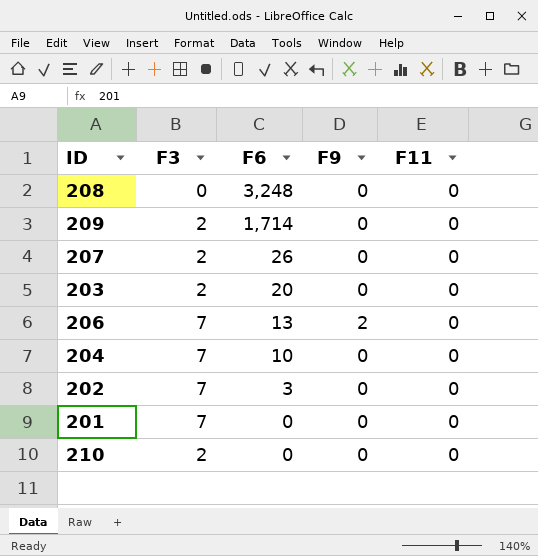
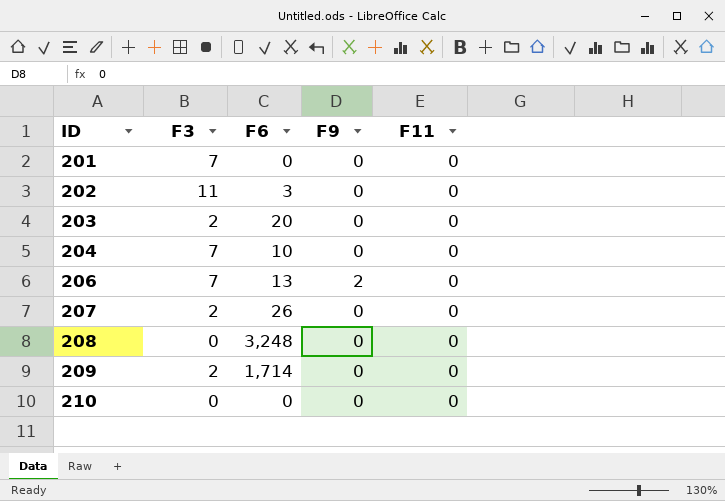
row order: F6 descending -> ID ascending
202 | F3: 7 -> 11
210 | F3: 2 -> 0

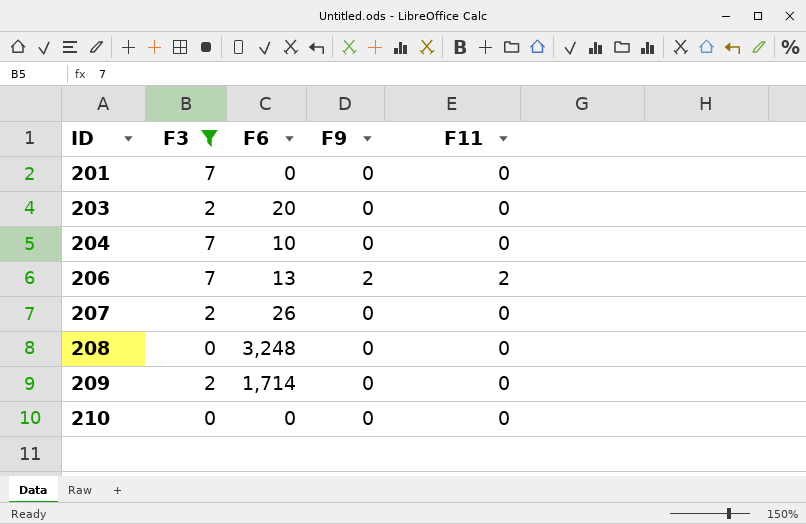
filter: none -> F3 != 11
206 | F11: 0 -> 2

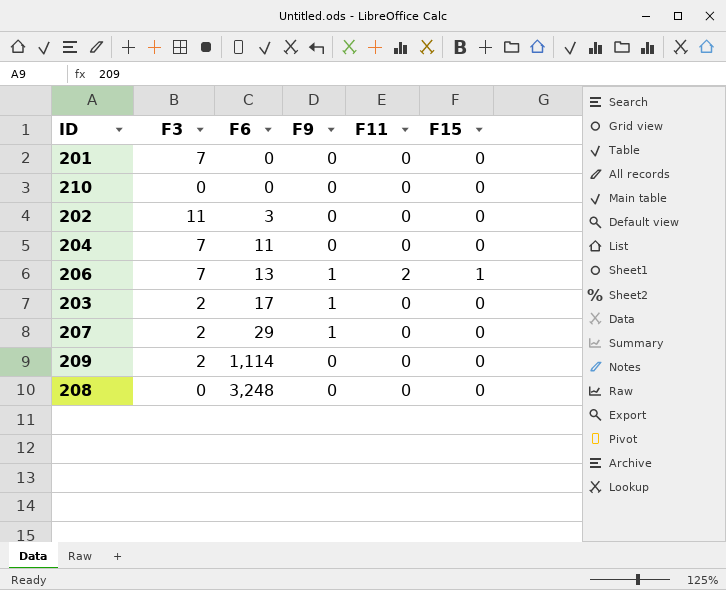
filter: F3 != 11 -> none
row order: ID ascending -> F6 ascending
column F15 | position: none -> 6
204 | F6: 10 -> 11
206 | F9: 2 -> 1
203 | F6: 20 -> 17
203 | F9: 0 -> 1
207 | F6: 26 -> 29
207 | F9: 0 -> 1
209 | F6: 1,714 -> 1,114

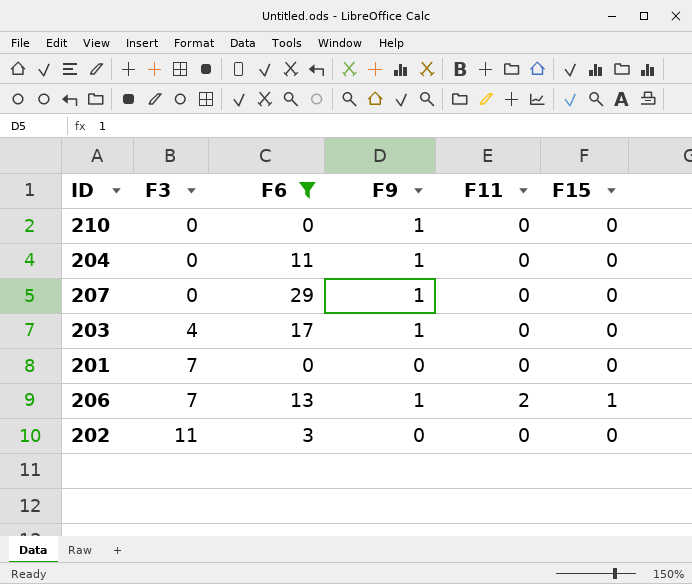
filter: none -> F6 <= 29
row order: F6 ascending -> F3 ascending
210 | F9: 0 -> 1
204 | F3: 7 -> 0
204 | F9: 0 -> 1
207 | F3: 2 -> 0
203 | F3: 2 -> 4

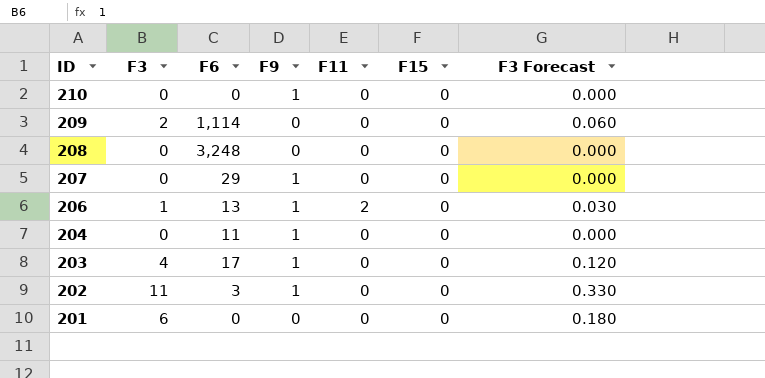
filter: F6 <= 29 -> none
row order: F3 ascending -> ID descending
column F3 Forecast | formula: none -> [F3] * 0.03
206 | F3: 7 -> 1
206 | F15: 1 -> 0
202 | F9: 0 -> 1
201 | F3: 7 -> 6

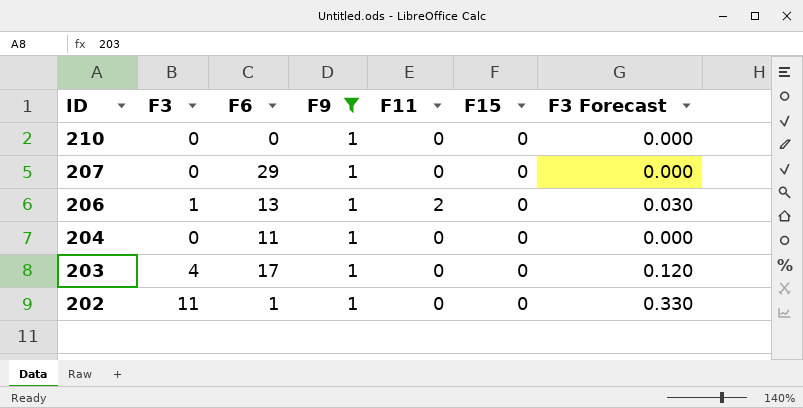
filter: none -> F9 = 1
202 | F6: 3 -> 1

